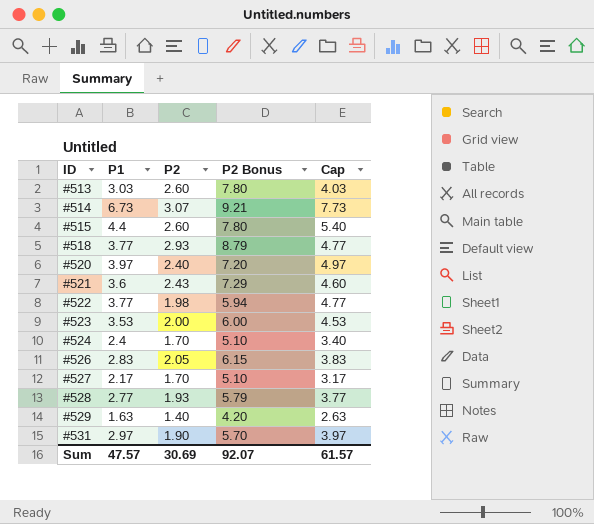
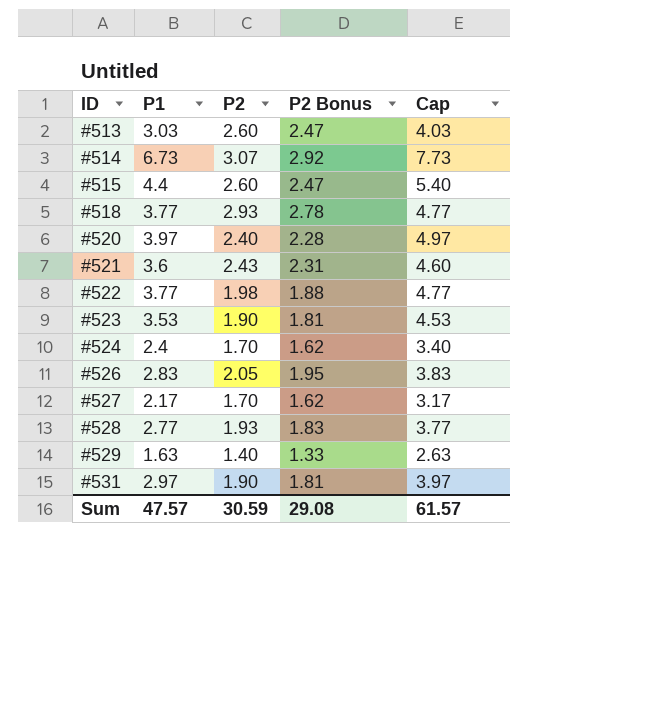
column P2 Bonus | formula: [P2] * 3 -> [P2] * 0.95
#523 | P2: 2.00 -> 1.90
Sum | P2: 30.69 -> 30.59
Sum | P2 Bonus: 92.07 -> 29.08

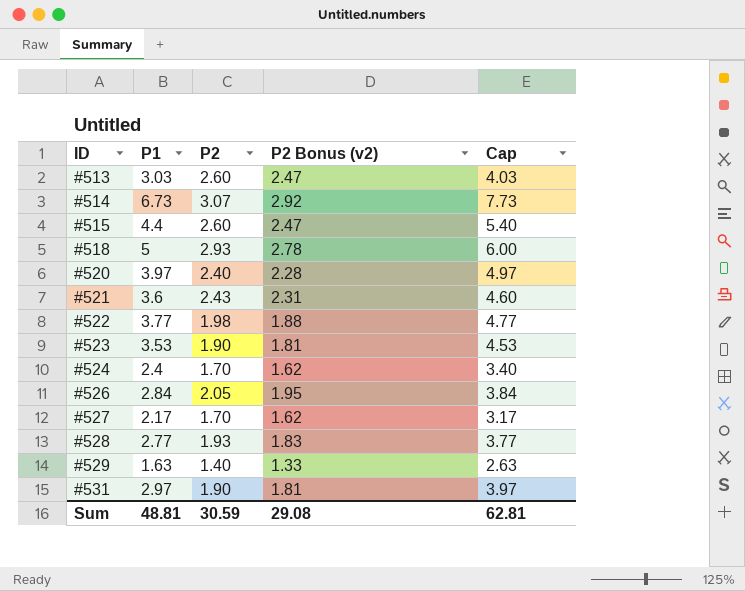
column name: P2 Bonus -> P2 Bonus (v2)
#518 | P1: 3.77 -> 5
#518 | Cap: 4.77 -> 6.00
#526 | P1: 2.83 -> 2.84
#526 | Cap: 3.83 -> 3.84
Sum | P1: 47.57 -> 48.81
Sum | Cap: 61.57 -> 62.81

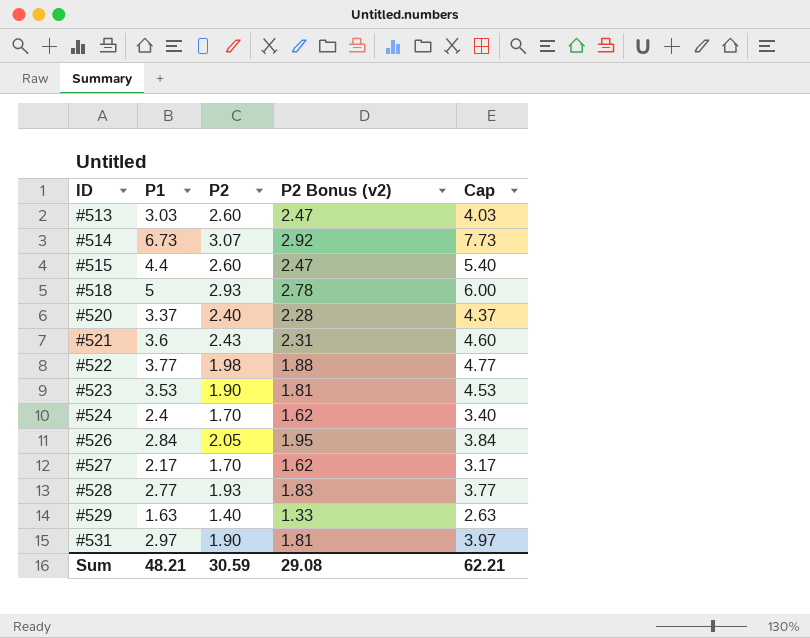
#520 | P1: 3.97 -> 3.37
#520 | Cap: 4.97 -> 4.37
Sum | P1: 48.81 -> 48.21
Sum | Cap: 62.81 -> 62.21

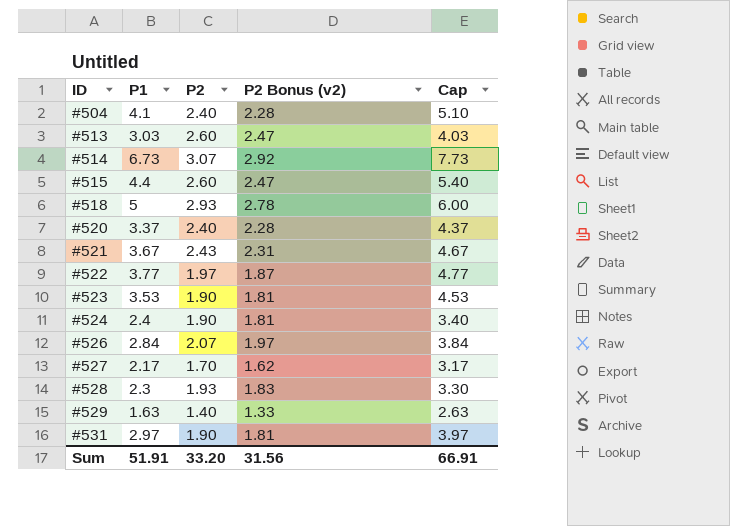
row #504: none -> 4.1 | 2.40 | 2.28 | 5.10
#521 | P1: 3.6 -> 3.67
#521 | Cap: 4.60 -> 4.67
#522 | P2: 1.98 -> 1.97
#522 | P2 Bonus (v2): 1.88 -> 1.87
#524 | P2: 1.70 -> 1.90
#524 | P2 Bonus (v2): 1.62 -> 1.81
#526 | P2: 2.05 -> 2.07
#526 | P2 Bonus (v2): 1.95 -> 1.97
#528 | P1: 2.77 -> 2.3
#528 | Cap: 3.77 -> 3.30
Sum | P1: 48.21 -> 51.91
Sum | P2: 30.59 -> 33.20
Sum | P2 Bonus (v2): 29.08 -> 31.56
Sum | Cap: 62.21 -> 66.91

